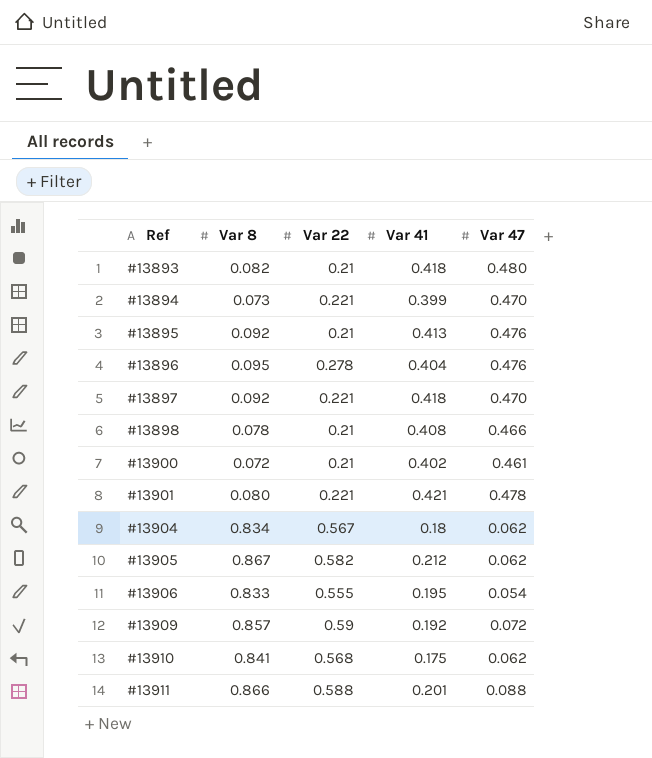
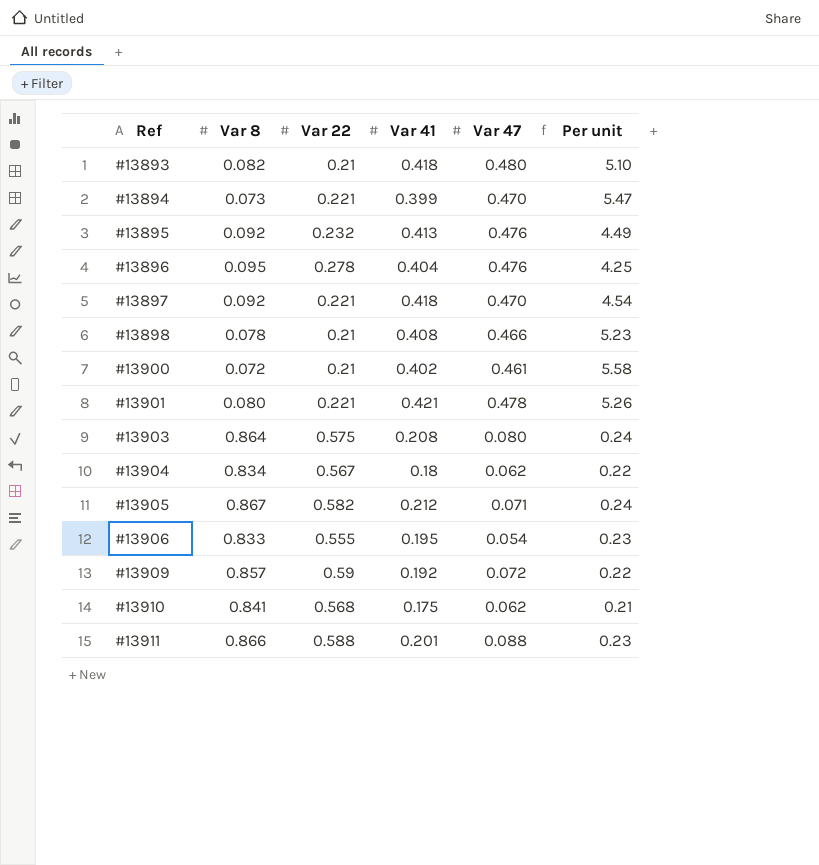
column Per unit | formula: none -> [Var 41] / [Var 8]
#13895 | Var 22: 0.21 -> 0.232
row #13903: none -> 0.864 | 0.575 | 0.208 | 0.080 | 0.24
#13905 | Var 47: 0.062 -> 0.071

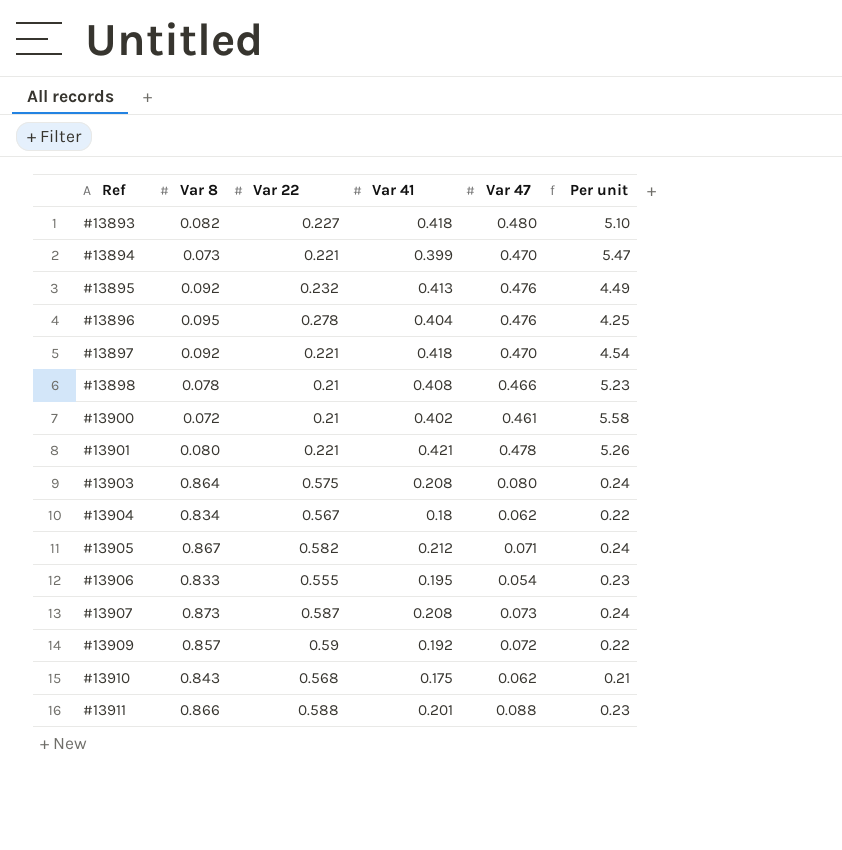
#13893 | Var 22: 0.21 -> 0.227
row #13907: none -> 0.873 | 0.587 | 0.208 | 0.073 | 0.24
#13910 | Var 8: 0.841 -> 0.843

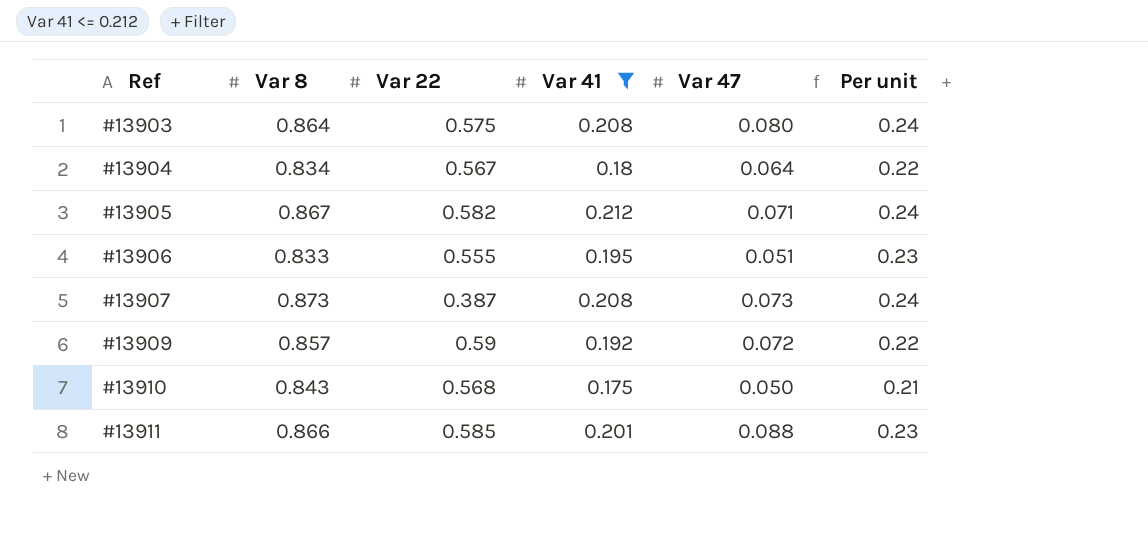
filter: none -> Var 41 <= 0.212
#13904 | Var 47: 0.062 -> 0.064
#13906 | Var 47: 0.054 -> 0.051
#13907 | Var 22: 0.587 -> 0.387
#13910 | Var 47: 0.062 -> 0.050
#13911 | Var 22: 0.588 -> 0.585

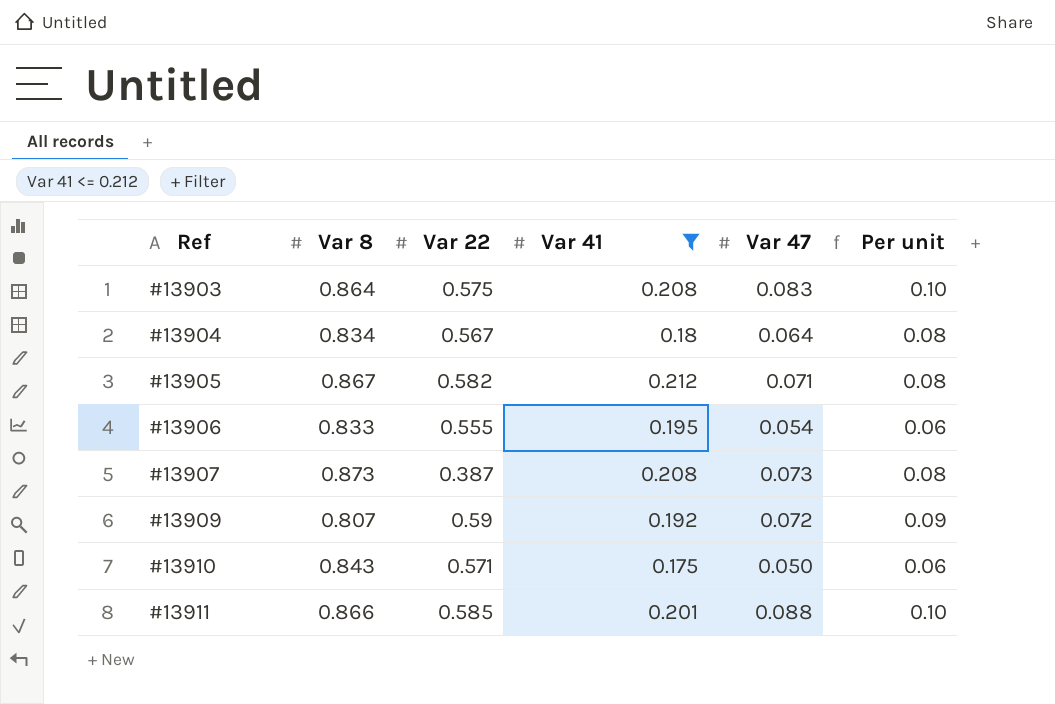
column Per unit | formula: [Var 41] / [Var 8] -> [Var 47] / [Var 8]
#13903 | Var 47: 0.080 -> 0.083
#13906 | Var 47: 0.051 -> 0.054
#13909 | Var 8: 0.857 -> 0.807
#13910 | Var 22: 0.568 -> 0.571

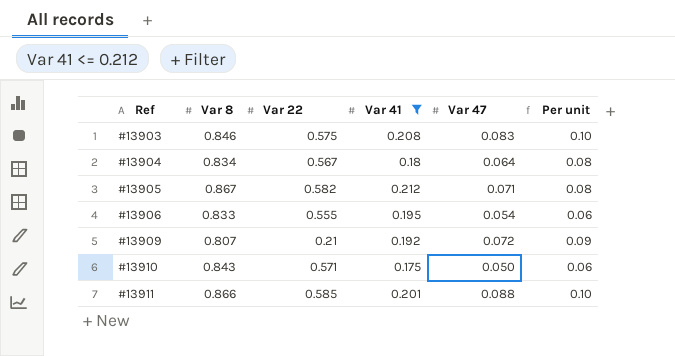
row #13907: 0.873 | 0.387 | 0.208 | 0.073 | 0.08 -> none
#13903 | Var 8: 0.864 -> 0.846
#13909 | Var 22: 0.59 -> 0.21

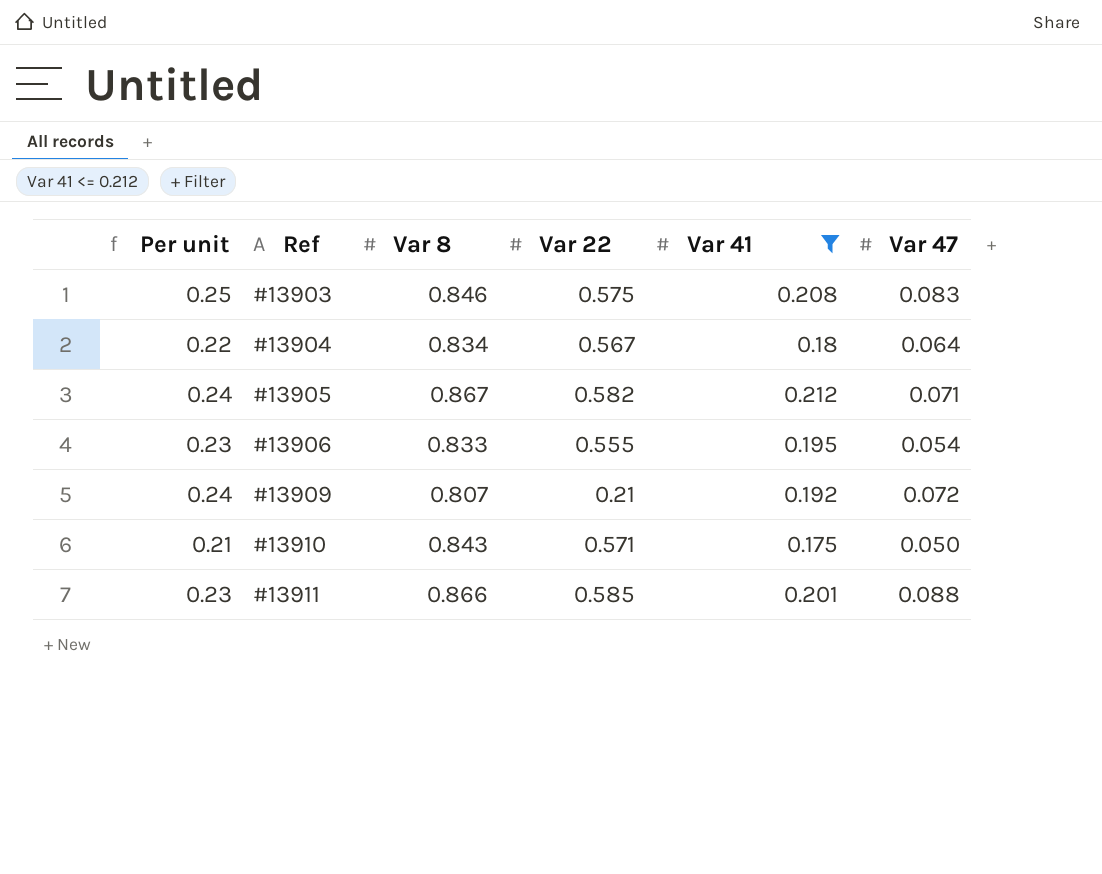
column Per unit | formula: [Var 47] / [Var 8] -> [Var 41] / [Var 8]
column Per unit | position: 6 -> 1

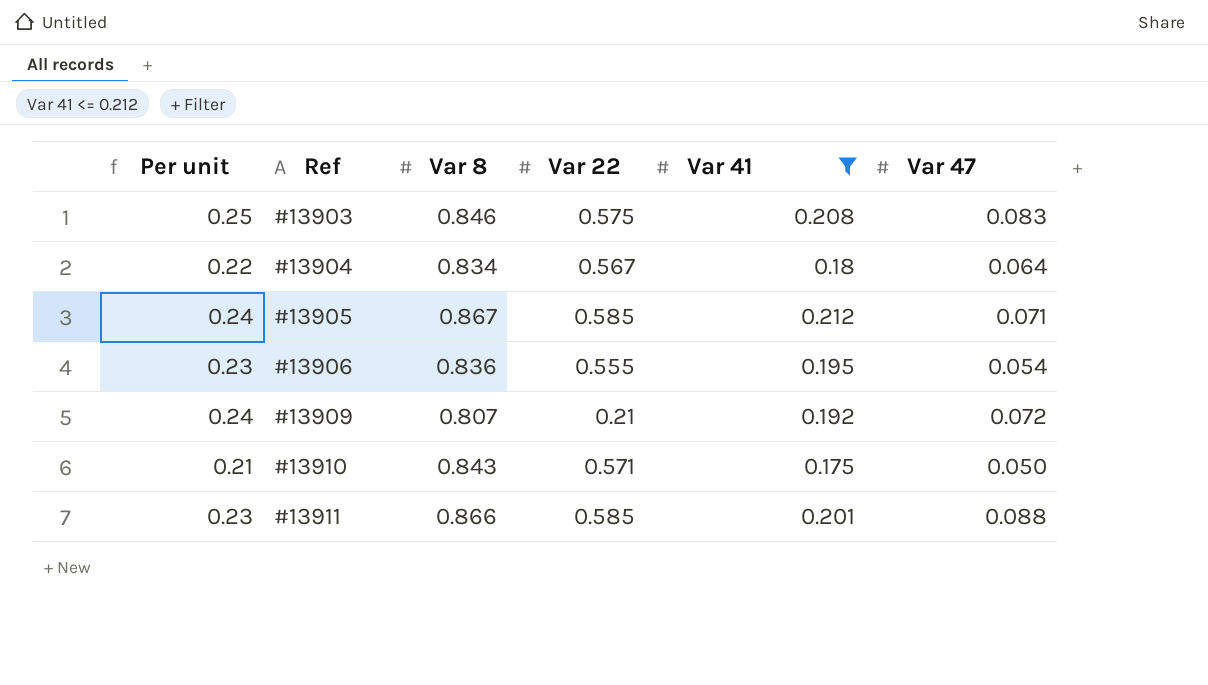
#13905 | Var 22: 0.582 -> 0.585
#13906 | Var 8: 0.833 -> 0.836

